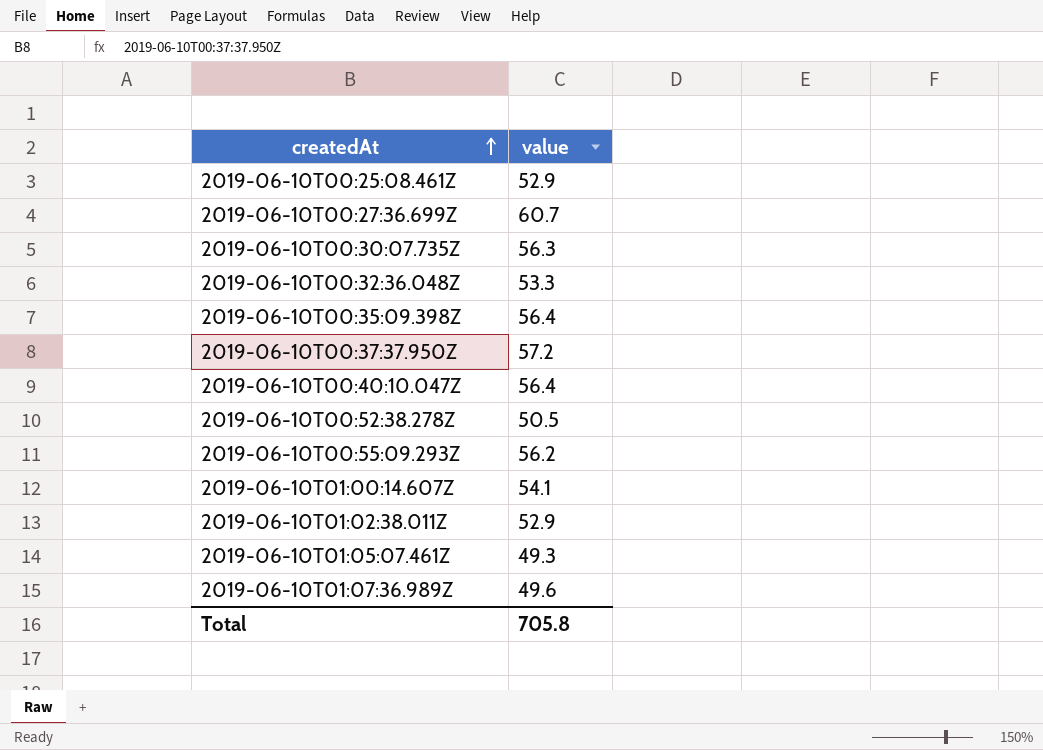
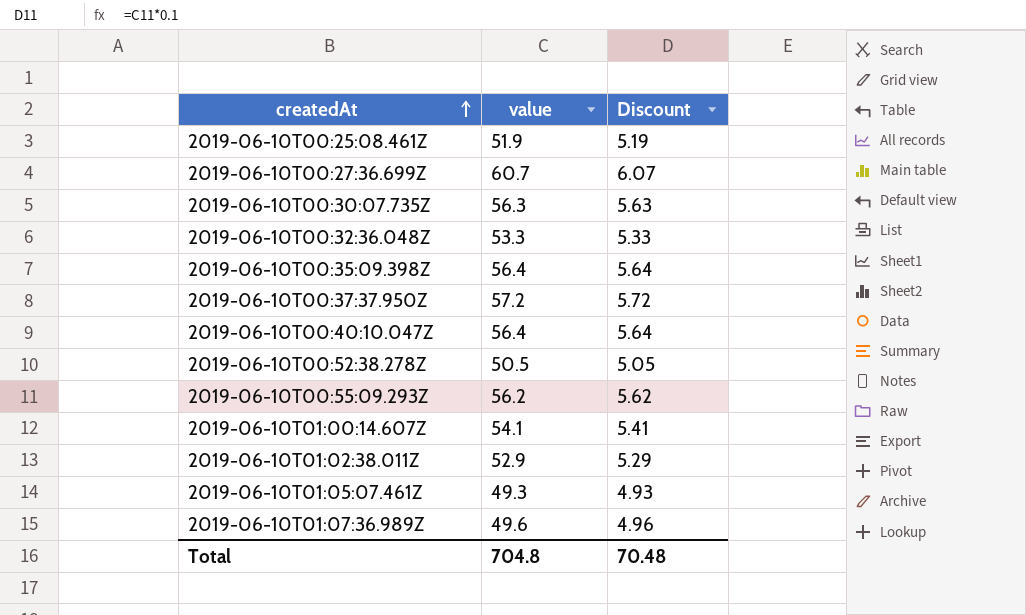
column Discount | formula: none -> [value] * 0.1
2019-06-10T00:25:08.461Z | value: 52.9 -> 51.9
Total | value: 705.8 -> 704.8

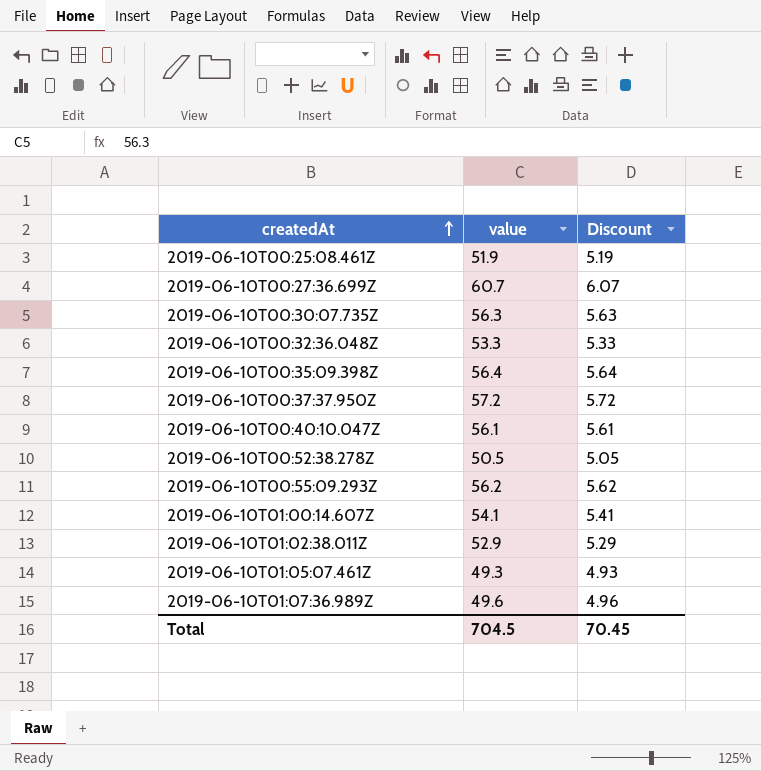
2019-06-10T00:40:10.047Z | value: 56.4 -> 56.1
2019-06-10T00:40:10.047Z | Discount: 5.64 -> 5.61
Total | value: 704.8 -> 704.5
Total | Discount: 70.48 -> 70.45

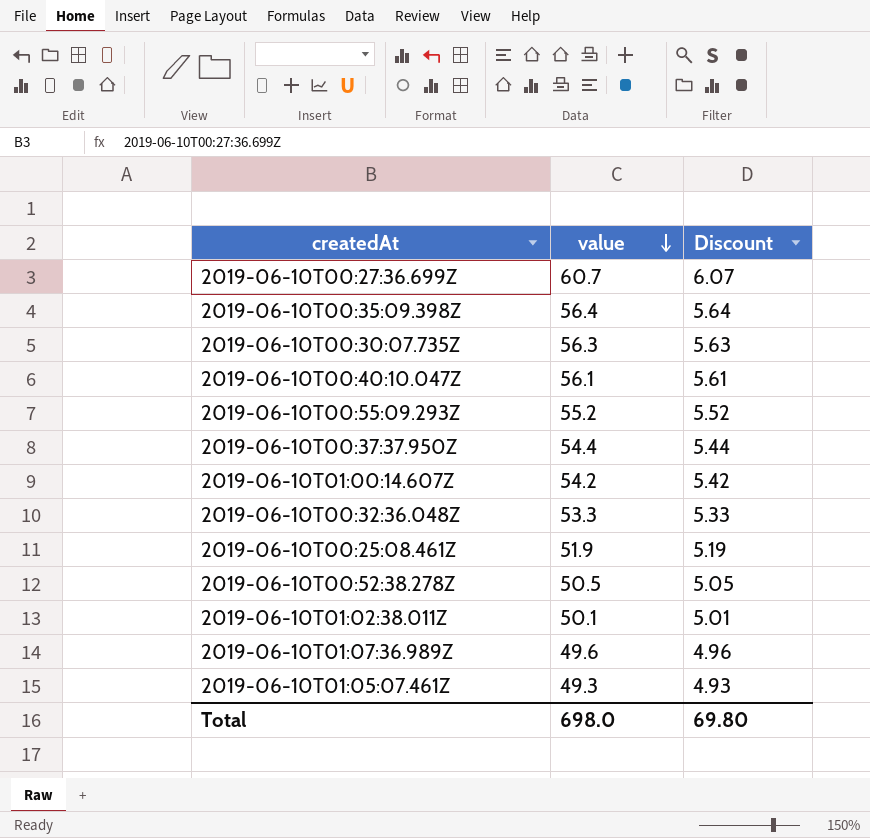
row order: createdAt ascending -> value descending
2019-06-10T00:55:09.293Z | value: 56.2 -> 55.2
2019-06-10T00:55:09.293Z | Discount: 5.62 -> 5.52
2019-06-10T00:37:37.950Z | value: 57.2 -> 54.4
2019-06-10T00:37:37.950Z | Discount: 5.72 -> 5.44
2019-06-10T01:00:14.607Z | value: 54.1 -> 54.2
2019-06-10T01:00:14.607Z | Discount: 5.41 -> 5.42
2019-06-10T01:02:38.011Z | value: 52.9 -> 50.1
2019-06-10T01:02:38.011Z | Discount: 5.29 -> 5.01
Total | value: 704.5 -> 698.0
Total | Discount: 70.45 -> 69.80

